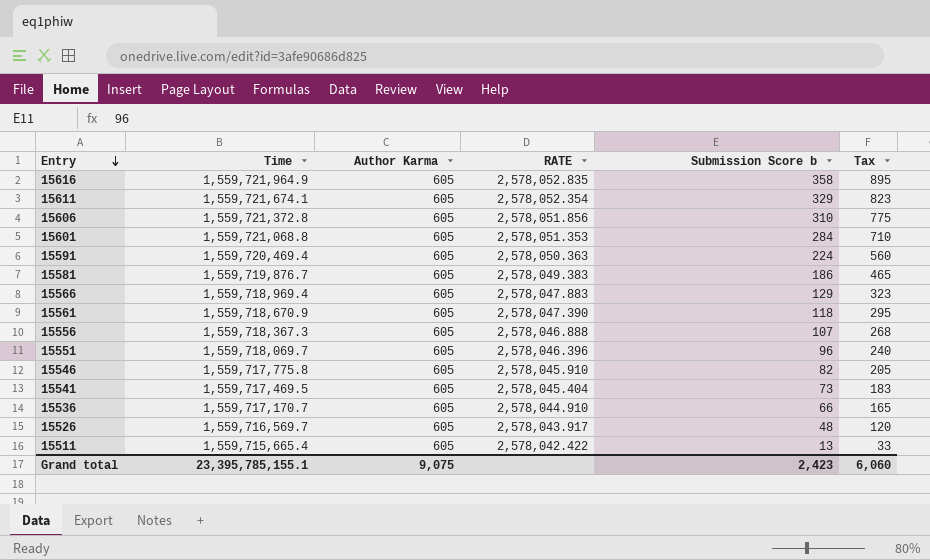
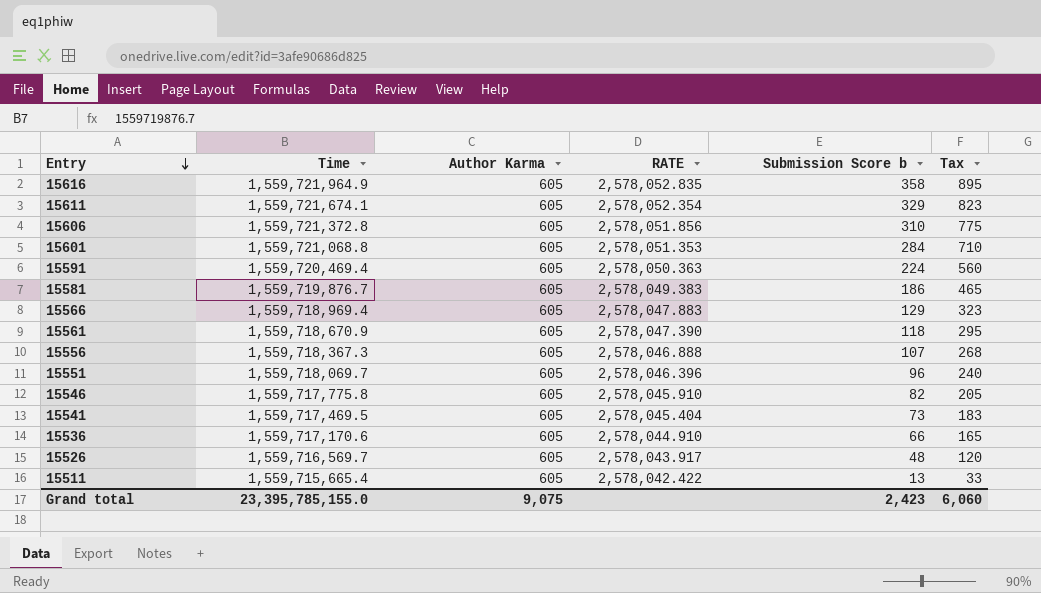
15536 | Time: 1,559,717,170.7 -> 1,559,717,170.6
Grand total | Time: 23,395,785,155.1 -> 23,395,785,155.0

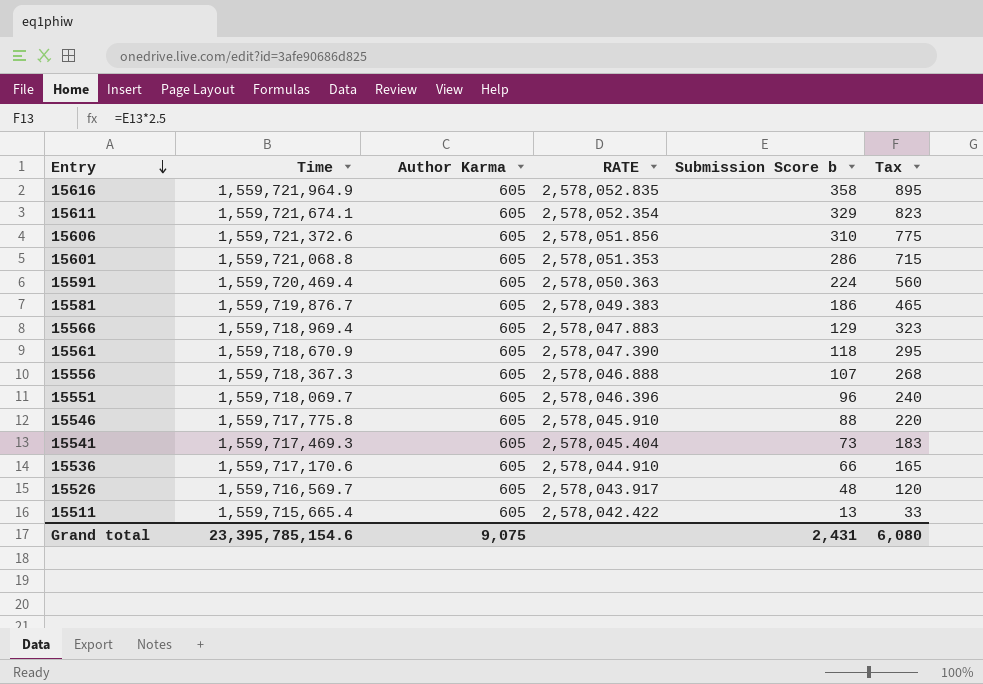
15606 | Time: 1,559,721,372.8 -> 1,559,721,372.6
15601 | Submission Score b: 284 -> 286
15601 | Tax: 710 -> 715
15546 | Submission Score b: 82 -> 88
15546 | Tax: 205 -> 220
15541 | Time: 1,559,717,469.5 -> 1,559,717,469.3
Grand total | Time: 23,395,785,155.0 -> 23,395,785,154.6
Grand total | Submission Score b: 2,423 -> 2,431
Grand total | Tax: 6,060 -> 6,080

